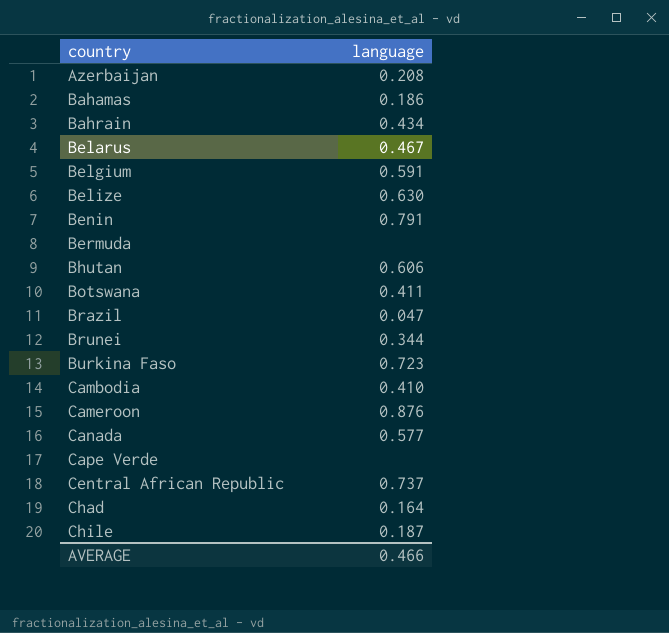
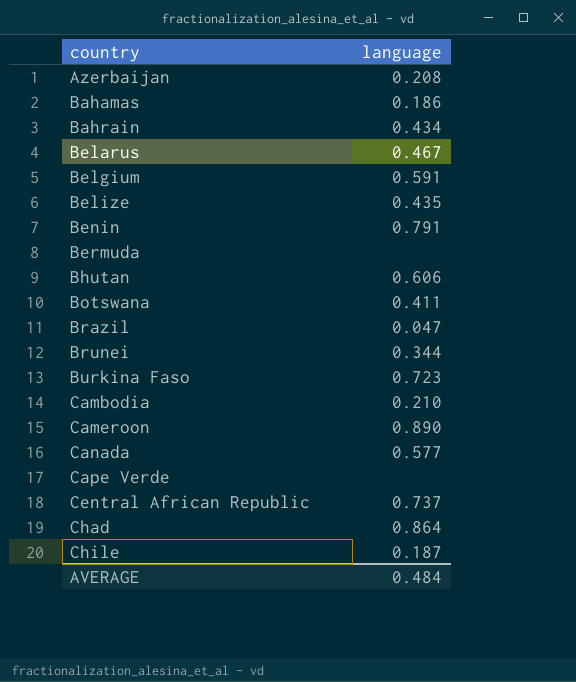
Belize | language: 0.630 -> 0.435
Cambodia | language: 0.410 -> 0.210
Cameroon | language: 0.876 -> 0.890
Chad | language: 0.164 -> 0.864
AVERAGE | language: 0.466 -> 0.484

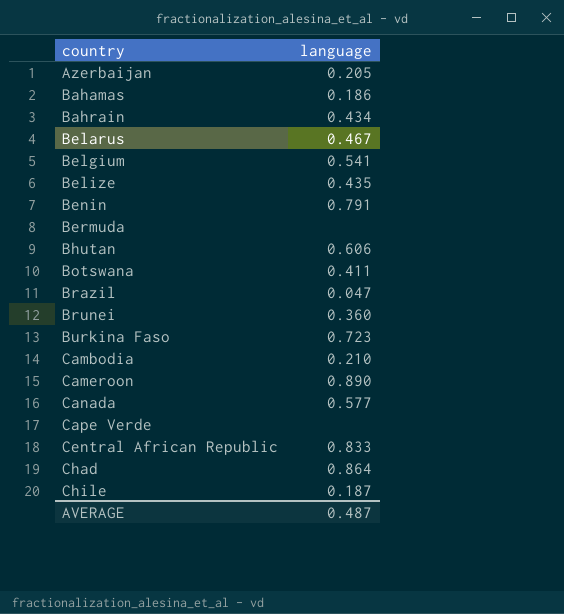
Azerbaijan | language: 0.208 -> 0.205
Belgium | language: 0.591 -> 0.541
Brunei | language: 0.344 -> 0.360
Central African Republic | language: 0.737 -> 0.833
AVERAGE | language: 0.484 -> 0.487

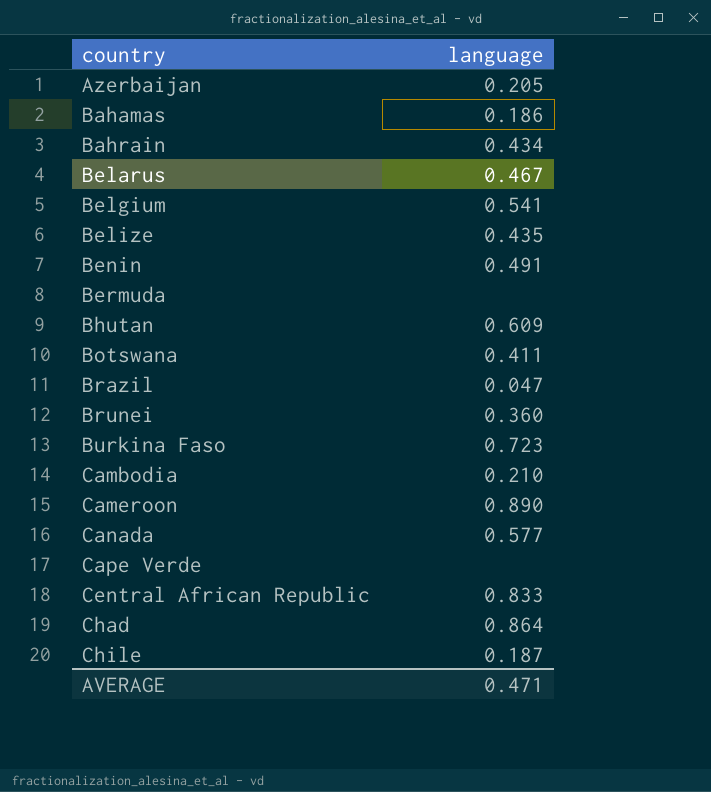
Benin | language: 0.791 -> 0.491
Bhutan | language: 0.606 -> 0.609
AVERAGE | language: 0.487 -> 0.471

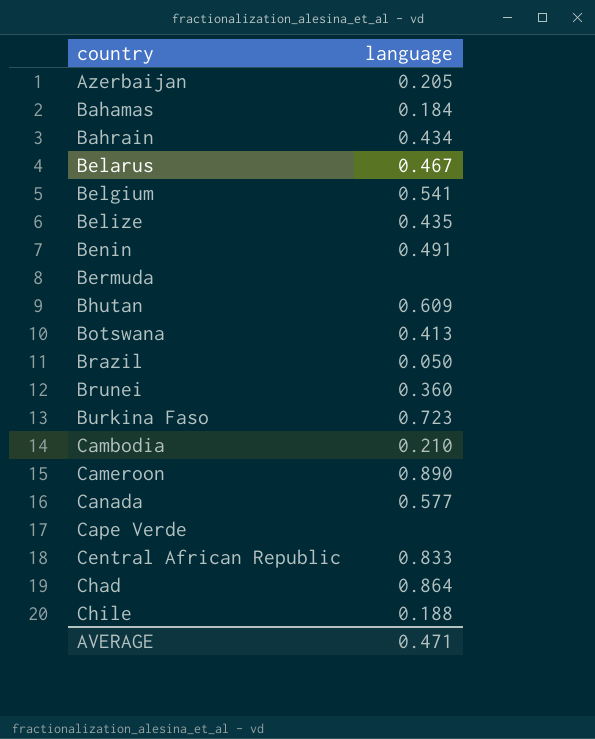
Bahamas | language: 0.186 -> 0.184
Botswana | language: 0.411 -> 0.413
Brazil | language: 0.047 -> 0.050
Chile | language: 0.187 -> 0.188

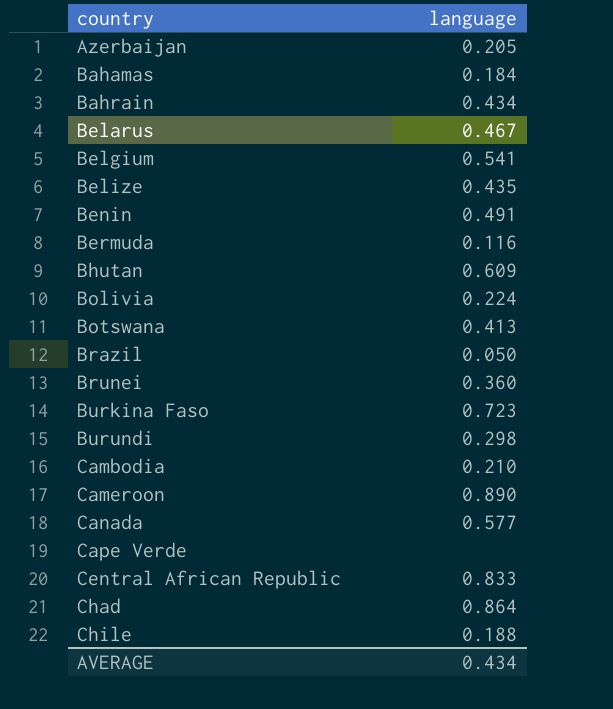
Bermuda | language: none -> 0.116
row Bolivia: none -> 0.224
row Burundi: none -> 0.298
AVERAGE | language: 0.471 -> 0.434

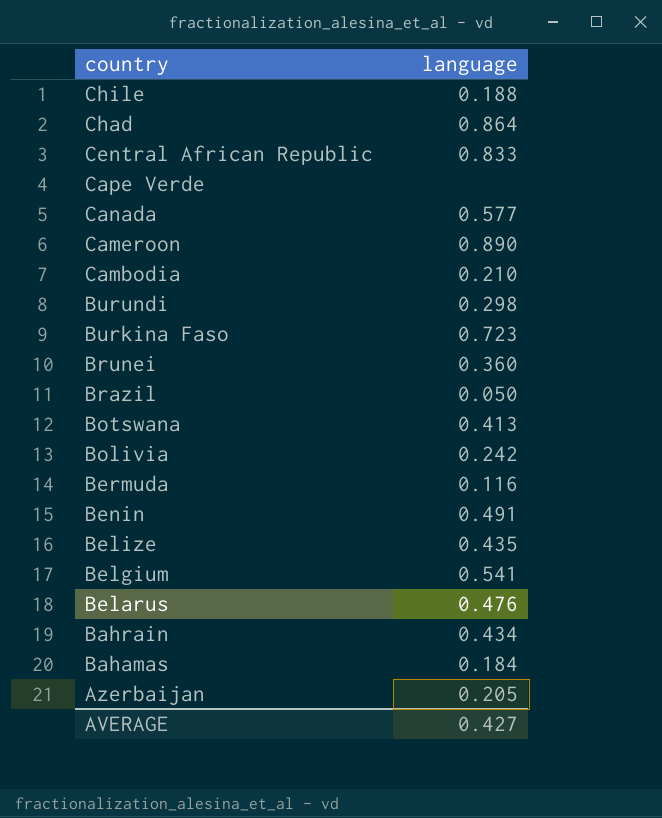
row order: country ascending -> country descending
row Bhutan: 0.609 -> none
Bolivia | language: 0.224 -> 0.242
Belarus | language: 0.467 -> 0.476
AVERAGE | language: 0.434 -> 0.427

